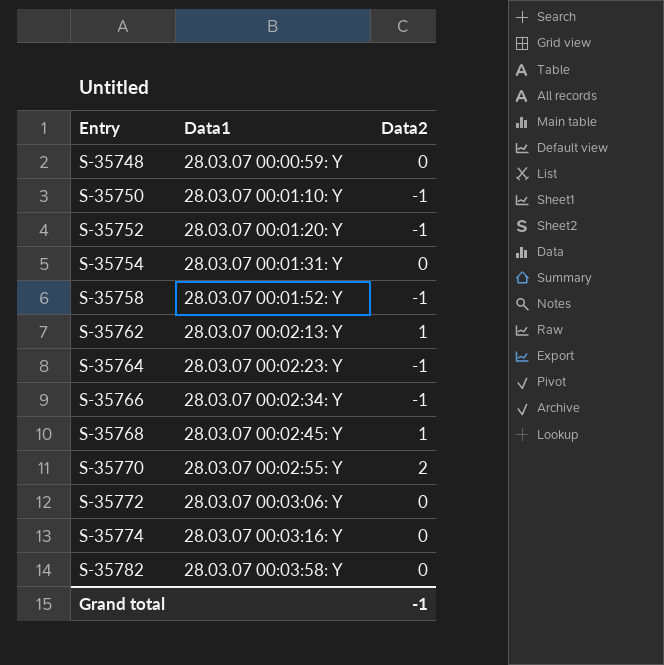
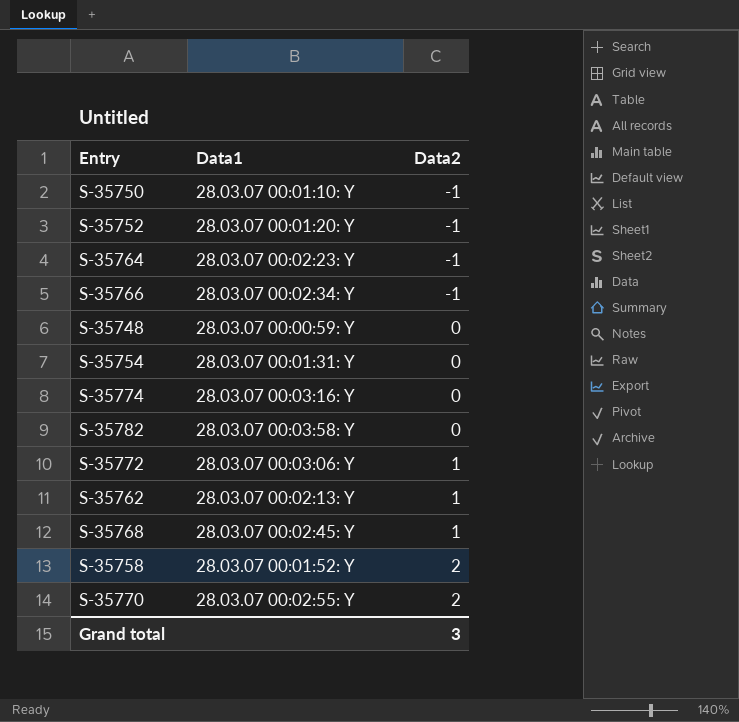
row order: Entry ascending -> Data2 ascending
S-35772 | Data2: 0 -> 1
S-35758 | Data2: -1 -> 2
Grand total | Data2: -1 -> 3

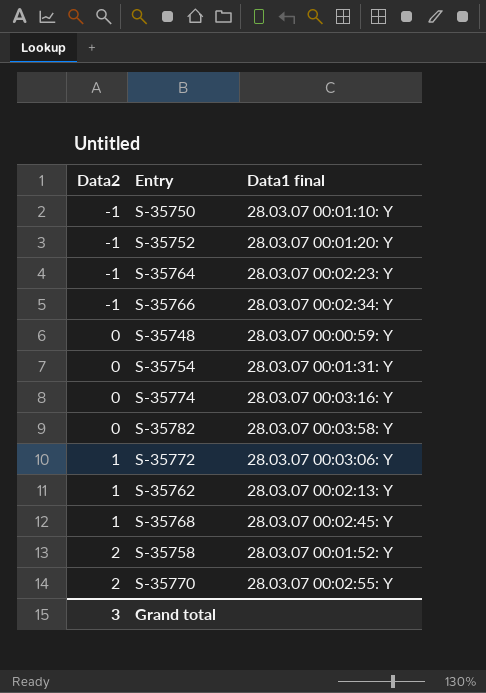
column Data2 | position: 3 -> 1
column name: Data1 -> Data1 final

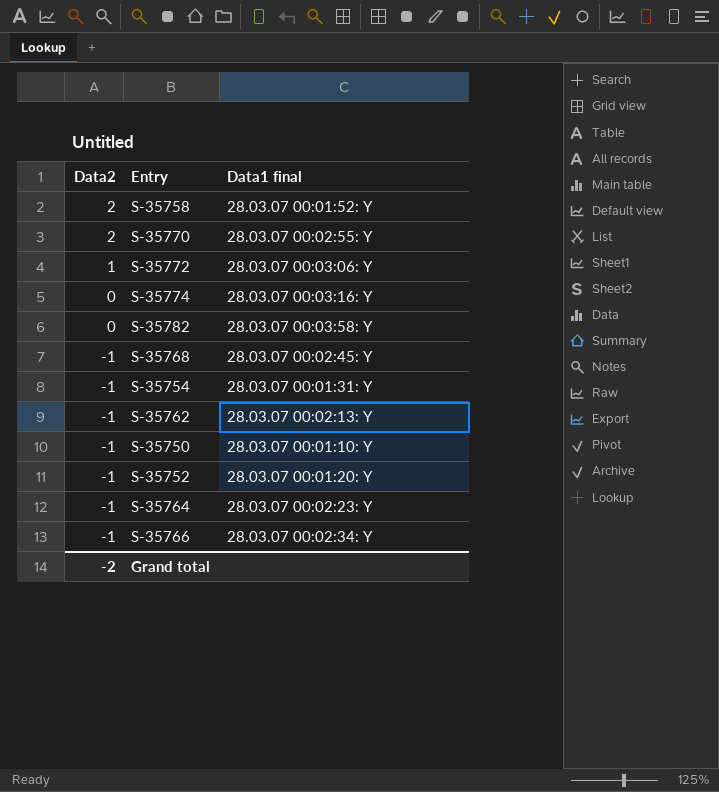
row order: Data2 ascending -> Data2 descending
row S-35748: 0 | 28.03.07 00:00:59: Y -> none
S-35768 | Data2: 1 -> -1
S-35754 | Data2: 0 -> -1
S-35762 | Data2: 1 -> -1
Grand total | Data2: 3 -> -2

